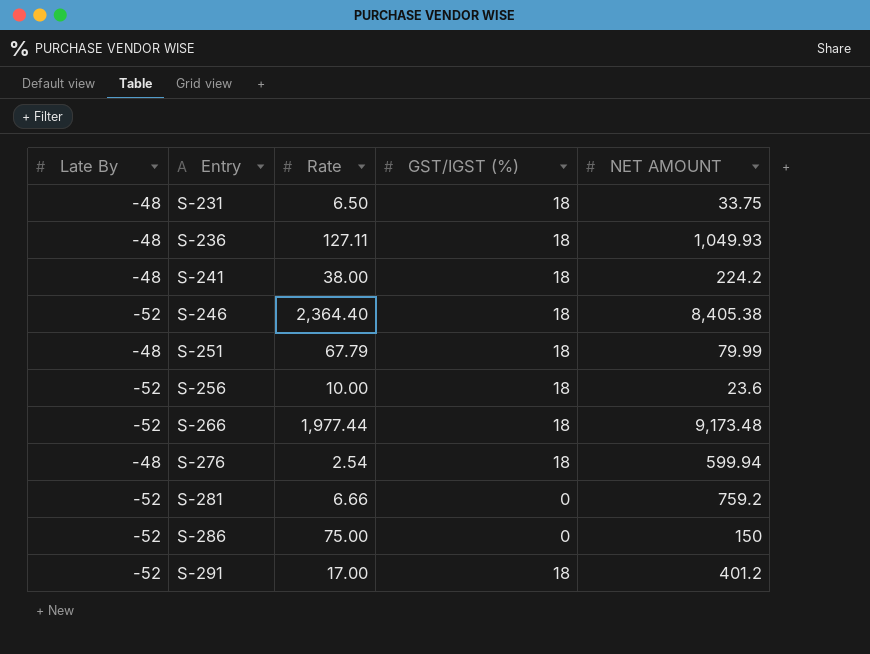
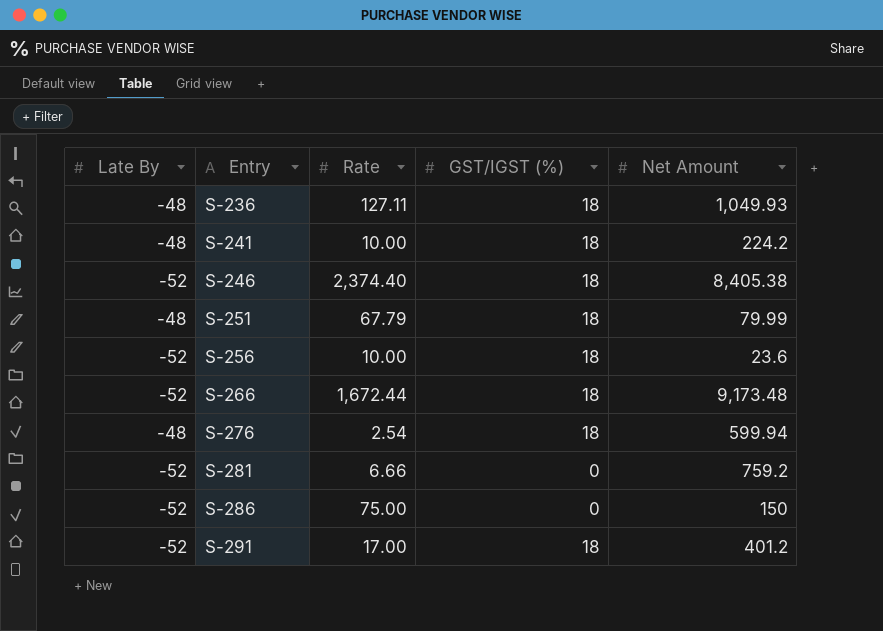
column name: NET AMOUNT -> Net Amount
row S-231: -48 | 6.50 | 18 | 33.75 -> none
S-241 | Rate: 38.00 -> 10.00
S-246 | Rate: 2,364.40 -> 2,374.40
S-266 | Rate: 1,977.44 -> 1,672.44

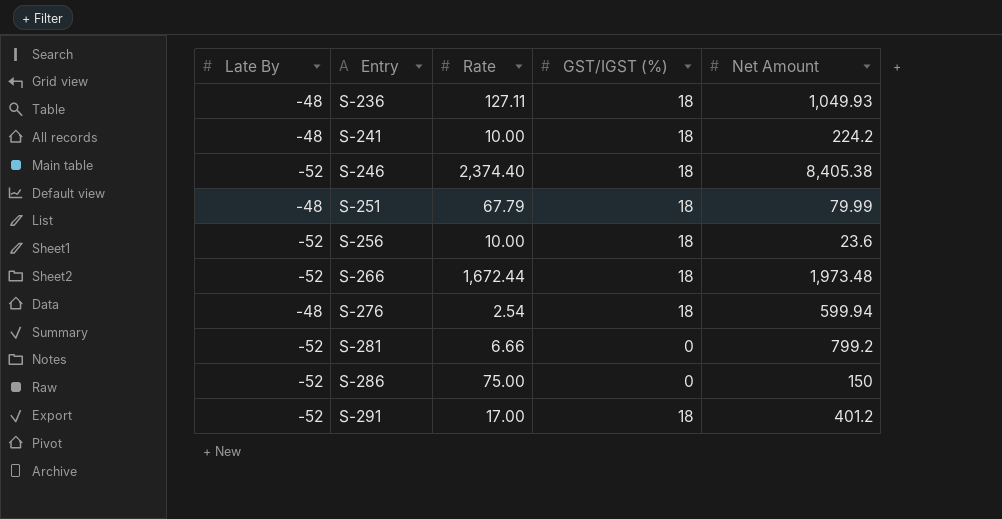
S-266 | Net Amount: 9,173.48 -> 1,973.48
S-281 | Net Amount: 759.2 -> 799.2

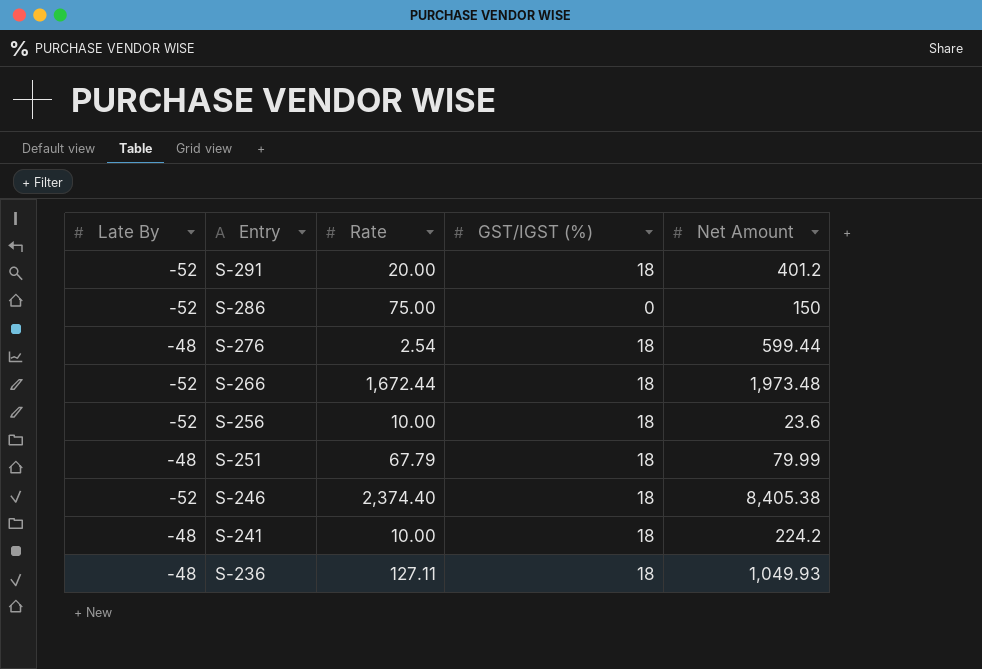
row order: Entry ascending -> Entry descending
row S-281: -52 | 6.66 | 0 | 799.2 -> none
S-291 | Rate: 17.00 -> 20.00
S-276 | Net Amount: 599.94 -> 599.44

